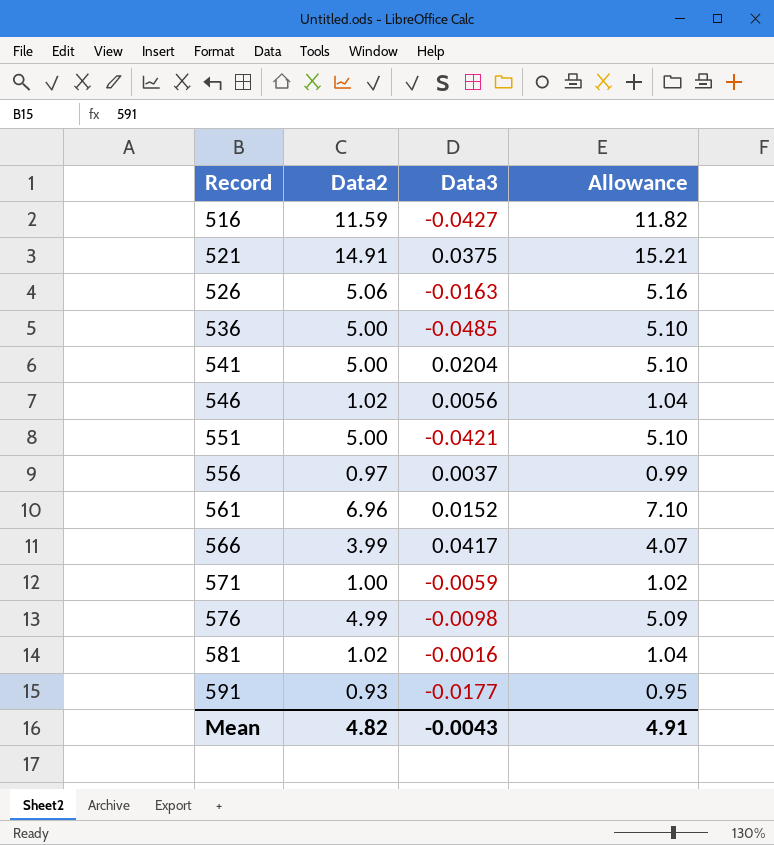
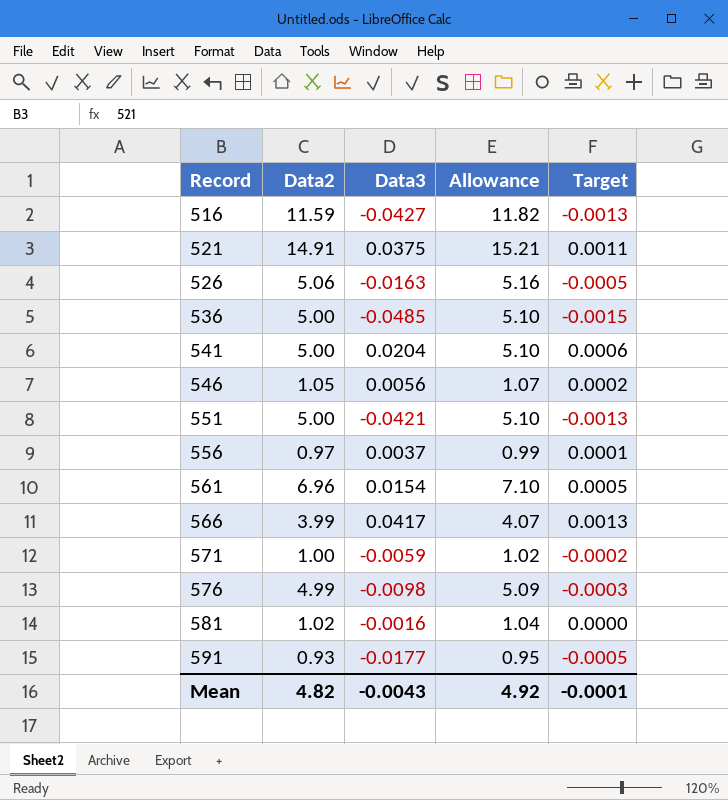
column Target | formula: none -> [Data3] * 0.03
546 | Data2: 1.02 -> 1.05
546 | Allowance: 1.04 -> 1.07
561 | Data3: 0.0152 -> 0.0154
Mean | Allowance: 4.91 -> 4.92

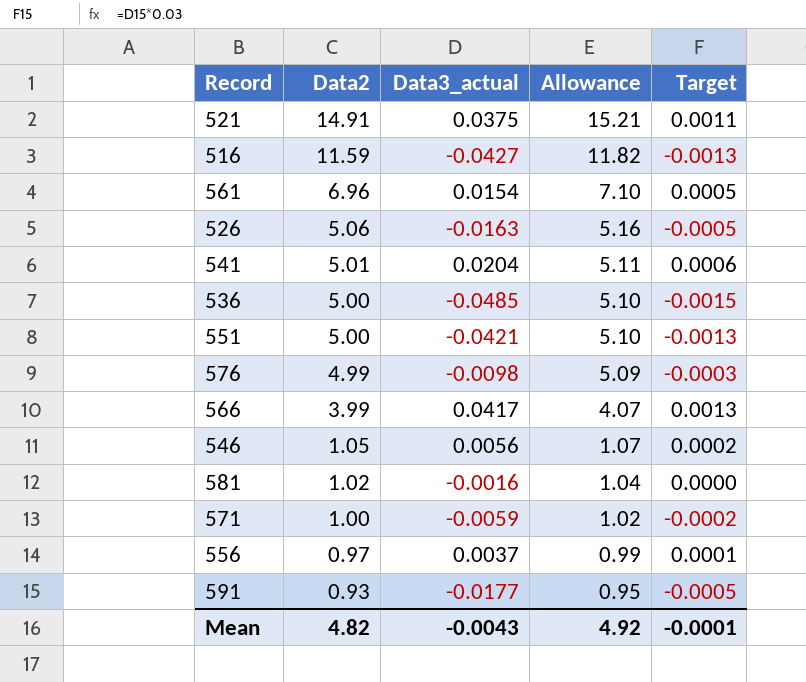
row order: Record ascending -> Data2 descending
column name: Data3 -> Data3_actual
541 | Data2: 5.00 -> 5.01
541 | Allowance: 5.10 -> 5.11

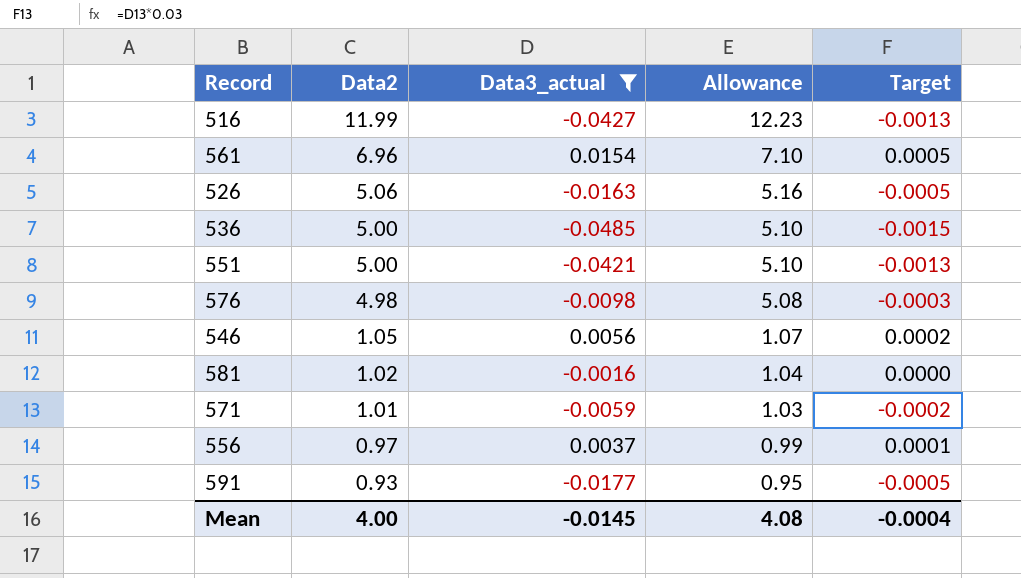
filter: none -> Data3_actual <= 0.0154
516 | Data2: 11.59 -> 11.99
516 | Allowance: 11.82 -> 12.23
576 | Data2: 4.99 -> 4.98
576 | Allowance: 5.09 -> 5.08
571 | Data2: 1.00 -> 1.01
571 | Allowance: 1.02 -> 1.03
Mean | Data2: 4.82 -> 4.00
Mean | Data3_actual: -0.0043 -> -0.0145
Mean | Allowance: 4.92 -> 4.08
Mean | Target: -0.0001 -> -0.0004

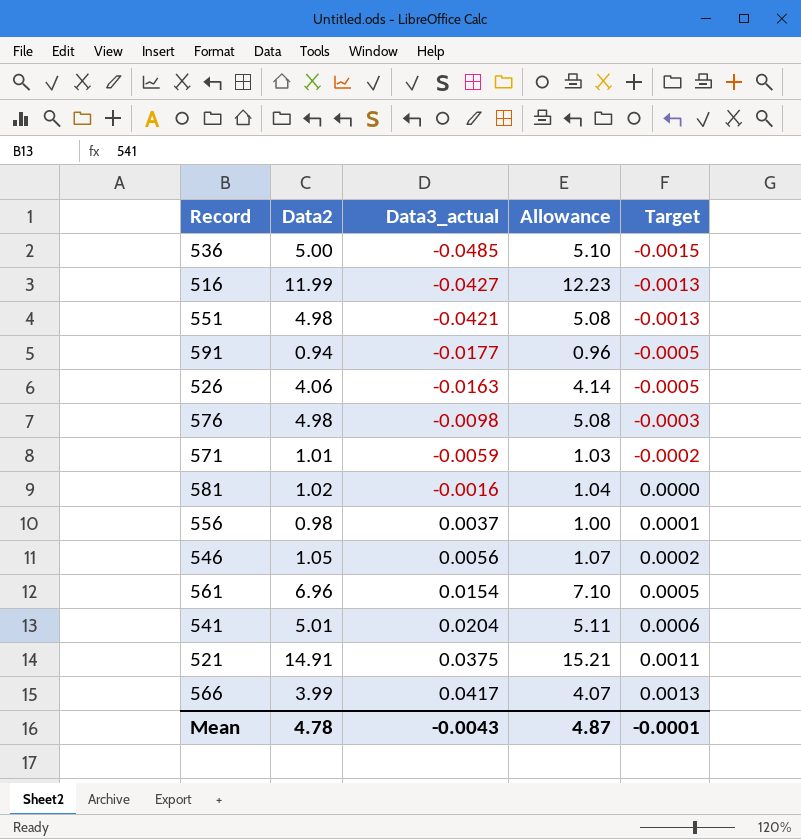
filter: Data3_actual <= 0.0154 -> none
row order: Data2 descending -> Data3_actual ascending
551 | Data2: 5.00 -> 4.98
551 | Allowance: 5.10 -> 5.08
591 | Data2: 0.93 -> 0.94
591 | Allowance: 0.95 -> 0.96
526 | Data2: 5.06 -> 4.06
526 | Allowance: 5.16 -> 4.14
556 | Data2: 0.97 -> 0.98
556 | Allowance: 0.99 -> 1.00
Mean | Data2: 4.00 -> 4.78
Mean | Data3_actual: -0.0145 -> -0.0043
Mean | Allowance: 4.08 -> 4.87
Mean | Target: -0.0004 -> -0.0001

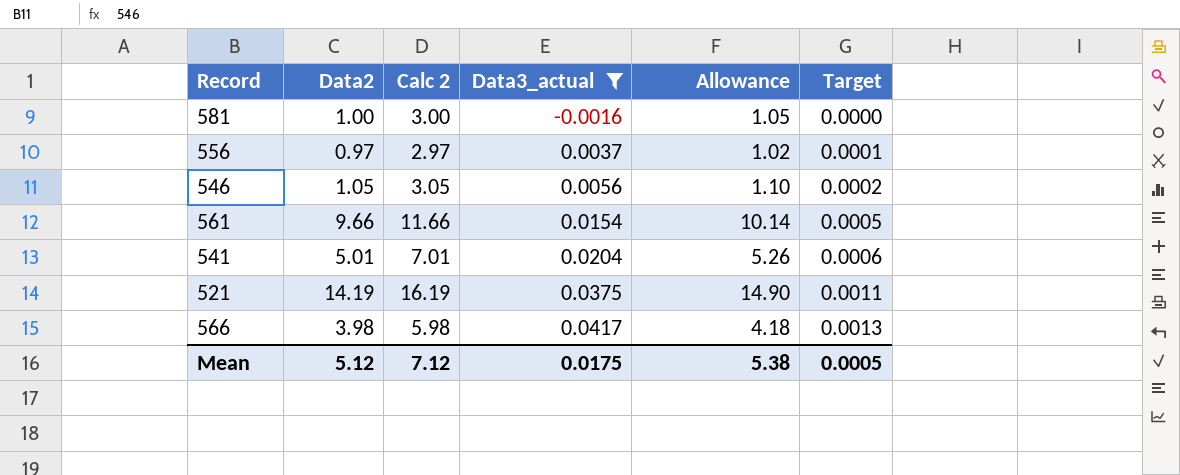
filter: none -> Data3_actual >= -0.0016
column Calc 2 | formula: none -> [Data2] + 2
column Allowance | formula: [Data2] * 1.02 -> [Data2] * 1.05
581 | Data2: 1.02 -> 1.00
556 | Data2: 0.98 -> 0.97
561 | Data2: 6.96 -> 9.66
521 | Data2: 14.91 -> 14.19
566 | Data2: 3.99 -> 3.98
Mean | Data2: 4.78 -> 5.12
Mean | Data3_actual: -0.0043 -> 0.0175
Mean | Allowance: 4.87 -> 5.38
Mean | Target: -0.0001 -> 0.0005

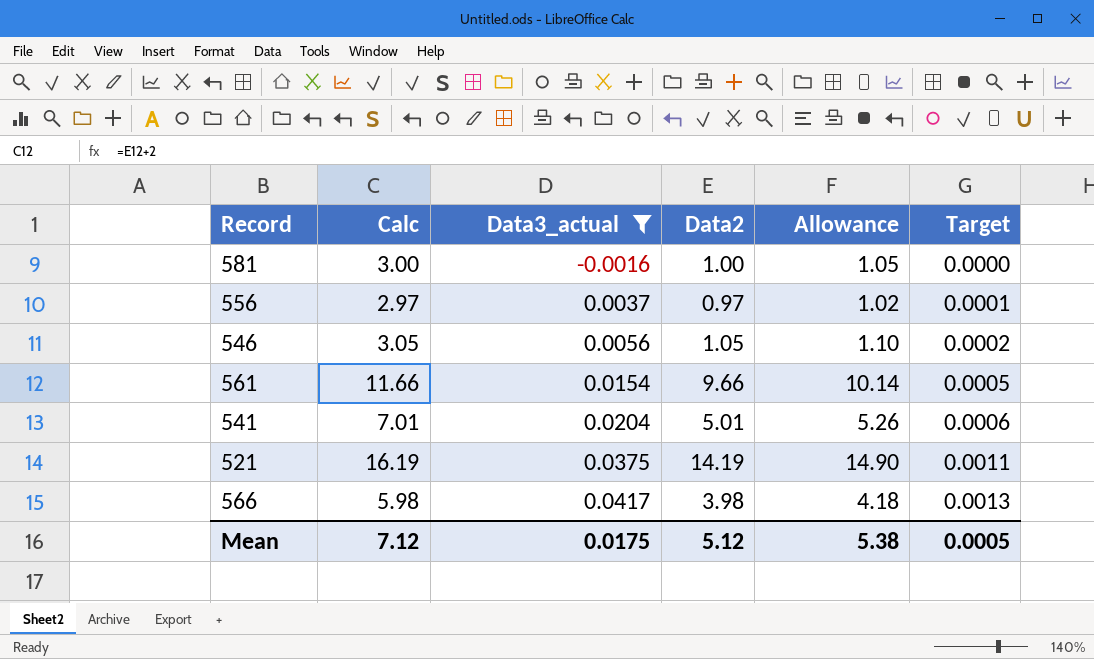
column name: Calc 2 -> Calc
column Data2 | position: 2 -> 4

